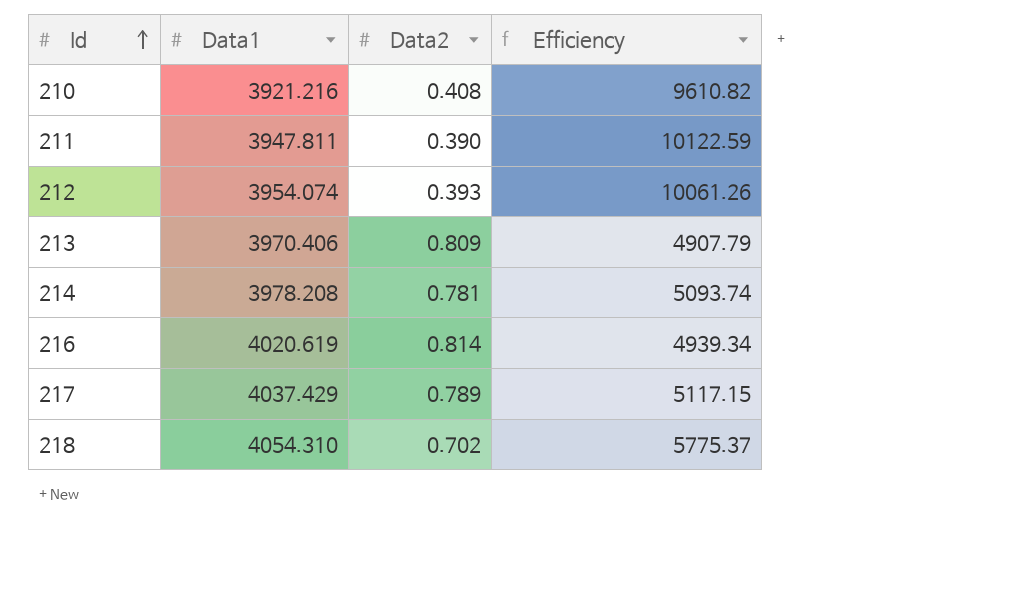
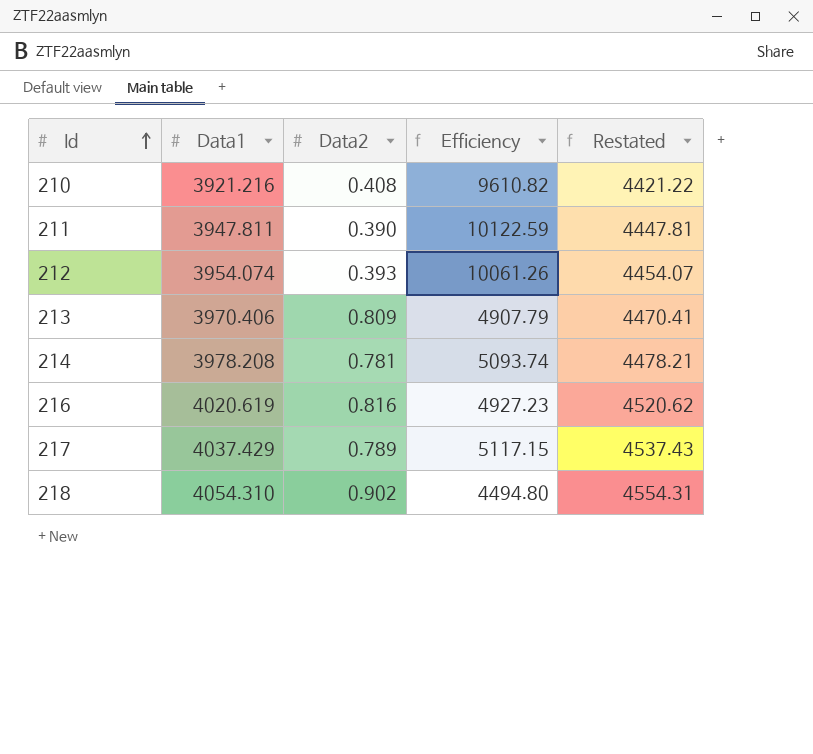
column Restated | formula: none -> [Data1] + 500
216 | Data2: 0.814 -> 0.816
216 | Efficiency: 4939.34 -> 4927.23
218 | Data2: 0.702 -> 0.902
218 | Efficiency: 5775.37 -> 4494.80

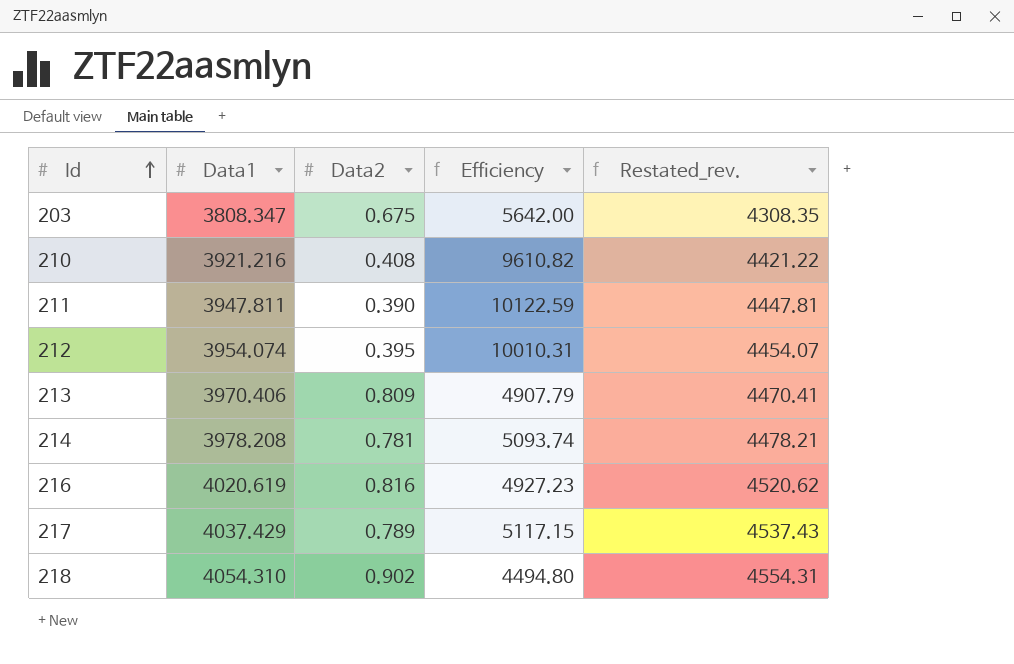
column name: Restated -> Restated_rev.
row 203: none -> 3808.347 | 0.675 | 5642.00 | 4308.35
212 | Data2: 0.393 -> 0.395
212 | Efficiency: 10061.26 -> 10010.31

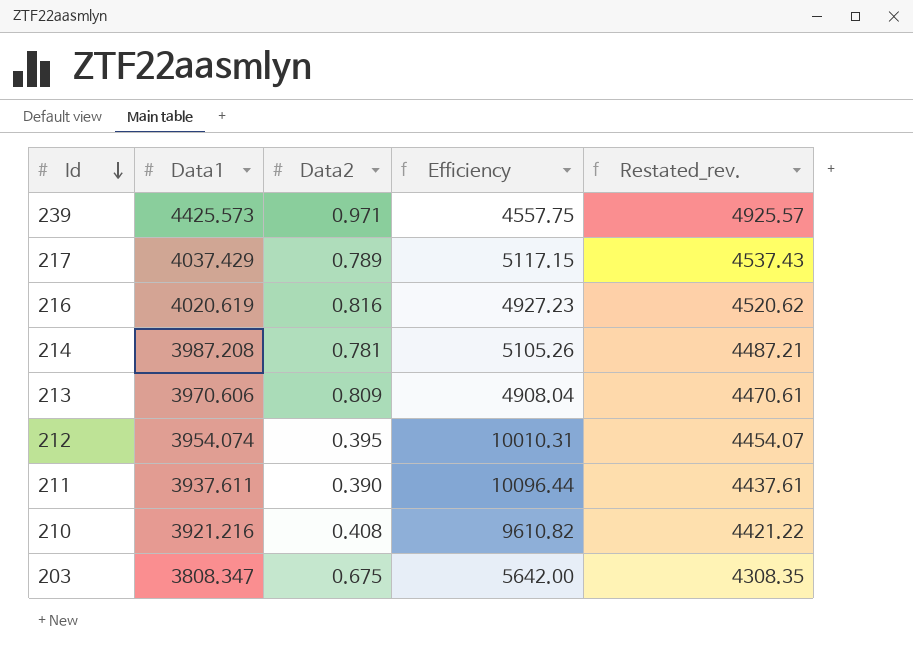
row order: Id ascending -> Id descending
row 218: 4054.310 | 0.902 | 4494.80 | 4554.31 -> none
row 239: none -> 4425.573 | 0.971 | 4557.75 | 4925.57
214 | Data1: 3978.208 -> 3987.208
214 | Efficiency: 5093.74 -> 5105.26
214 | Restated_rev.: 4478.21 -> 4487.21
213 | Data1: 3970.406 -> 3970.606
213 | Efficiency: 4907.79 -> 4908.04
213 | Restated_rev.: 4470.41 -> 4470.61
211 | Data1: 3947.811 -> 3937.611
211 | Efficiency: 10122.59 -> 10096.44
211 | Restated_rev.: 4447.81 -> 4437.61

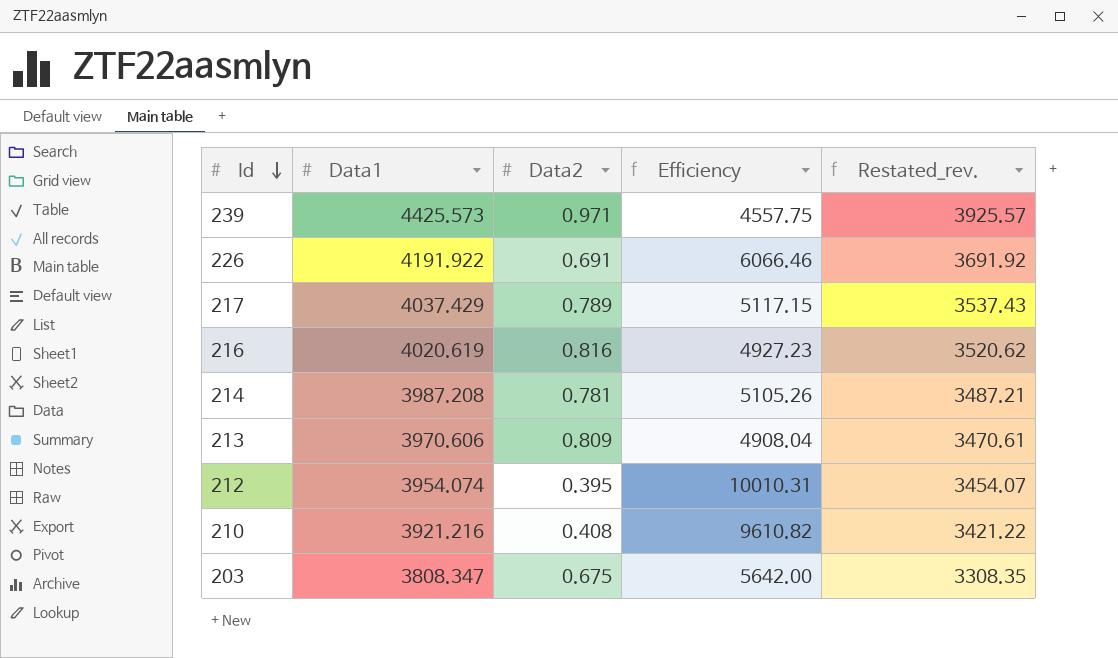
column Restated_rev. | formula: [Data1] + 500 -> [Data1] - 500
row 211: 3937.611 | 0.390 | 10096.44 | 4437.61 -> none
row 226: none -> 4191.922 | 0.691 | 6066.46 | 3691.92

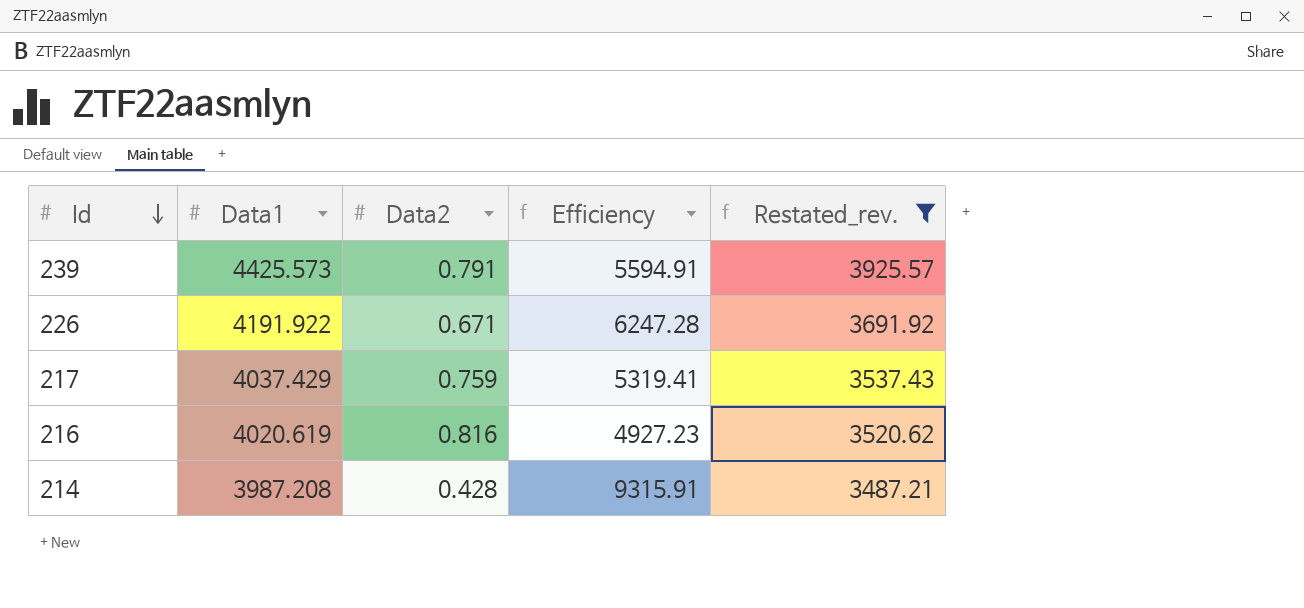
filter: none -> Restated_rev. >= 3487.21
239 | Data2: 0.971 -> 0.791
239 | Efficiency: 4557.75 -> 5594.91
226 | Data2: 0.691 -> 0.671
226 | Efficiency: 6066.46 -> 6247.28
217 | Data2: 0.789 -> 0.759
217 | Efficiency: 5117.15 -> 5319.41
214 | Data2: 0.781 -> 0.428
214 | Efficiency: 5105.26 -> 9315.91

